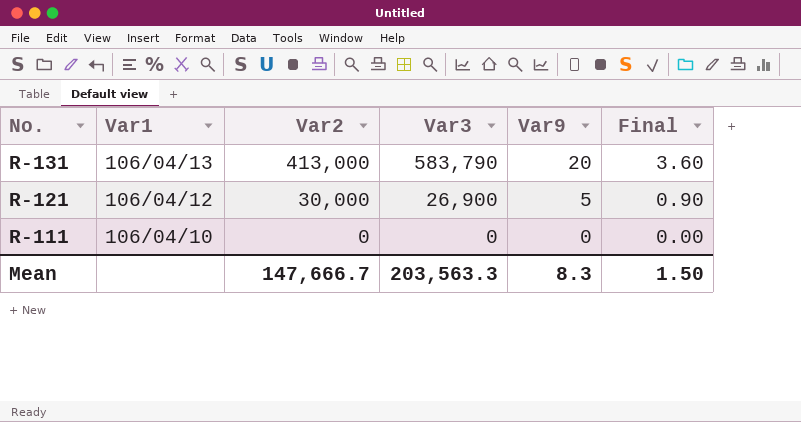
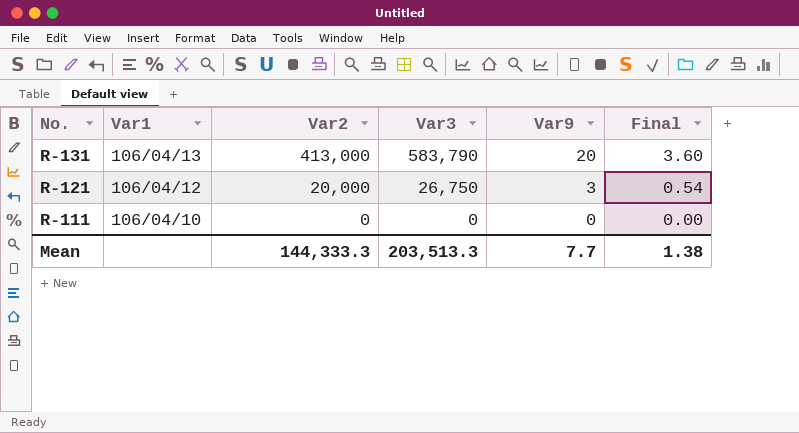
R-121 | Var2: 30,000 -> 20,000
R-121 | Var3: 26,900 -> 26,750
R-121 | Var9: 5 -> 3
R-121 | Final: 0.90 -> 0.54
Mean | Var2: 147,666.7 -> 144,333.3
Mean | Var3: 203,563.3 -> 203,513.3
Mean | Var9: 8.3 -> 7.7
Mean | Final: 1.50 -> 1.38

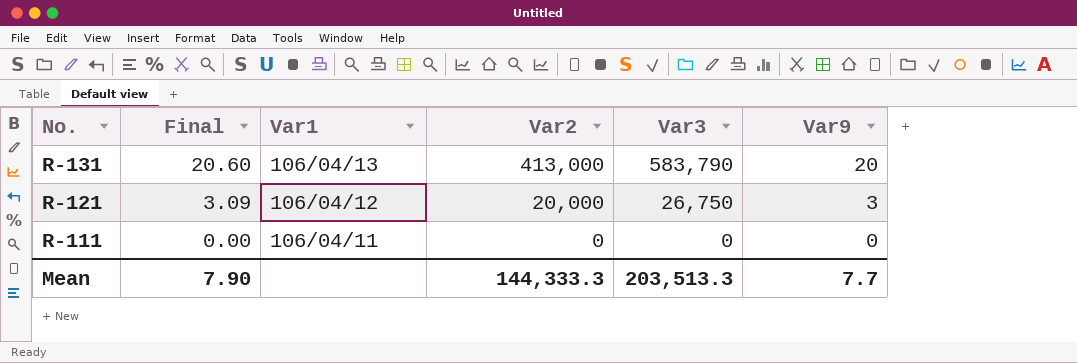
column Final | formula: [Var9] * 0.18 -> [Var9] * 1.03
column Final | position: 6 -> 2
R-111 | Var1: 106/04/10 -> 106/04/11
Mean | Final: 1.38 -> 7.90

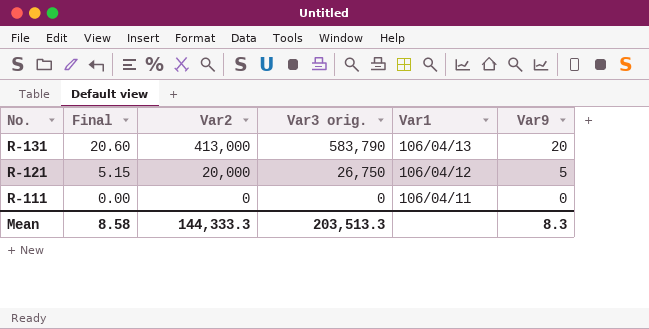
column name: Var3 -> Var3 orig.
column Var1 | position: 3 -> 5
R-121 | Final: 3.09 -> 5.15
R-121 | Var9: 3 -> 5
Mean | Final: 7.90 -> 8.58
Mean | Var9: 7.7 -> 8.3

